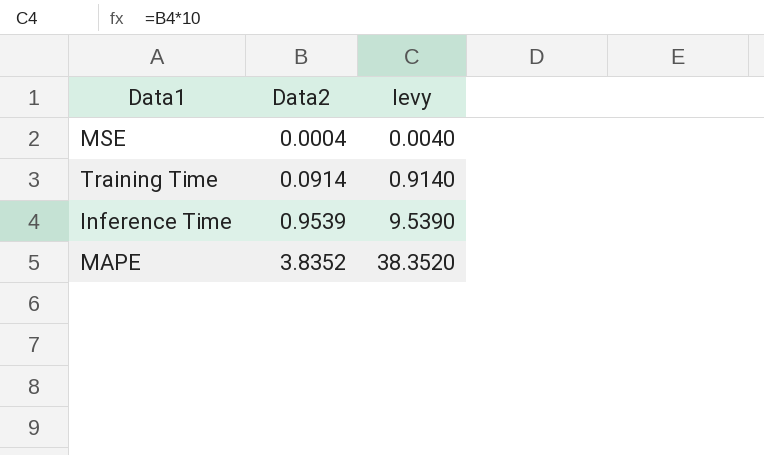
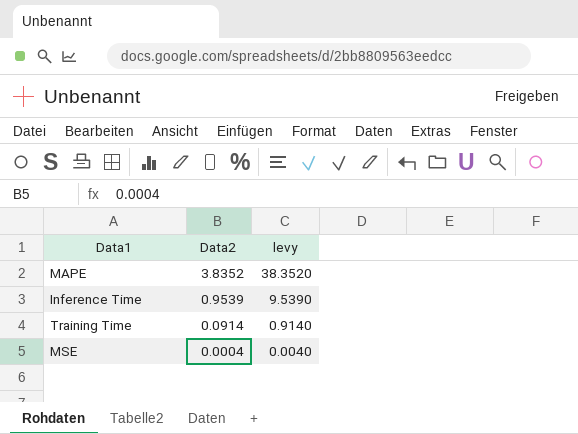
row order: Data2 ascending -> Data2 descending

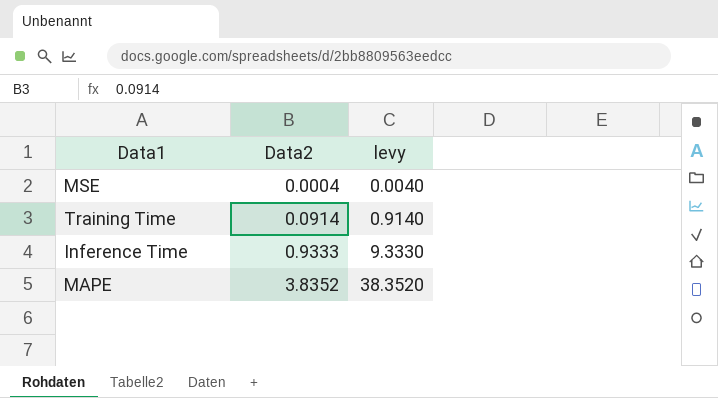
row order: Data2 descending -> Data2 ascending
Inference Time | Data2: 0.9539 -> 0.9333
Inference Time | levy: 9.5390 -> 9.3330

